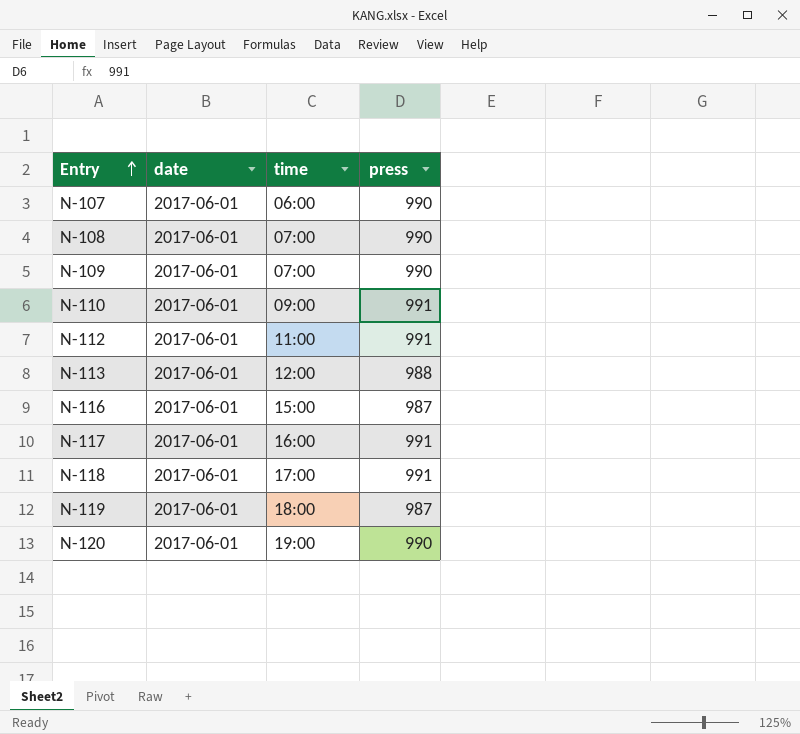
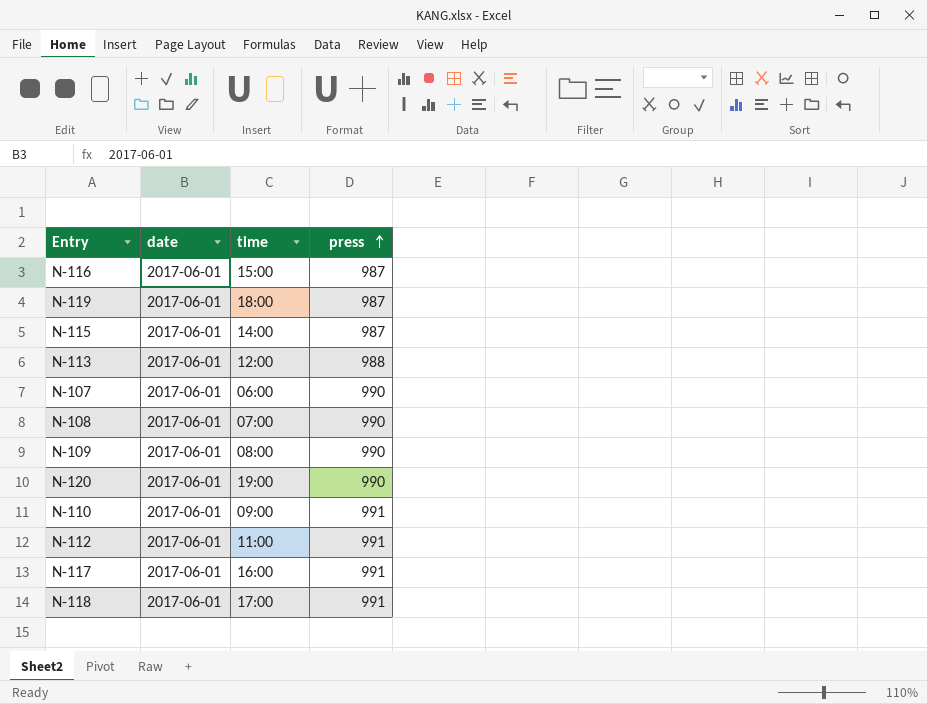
row order: Entry ascending -> press ascending
row N-115: none -> 2017-06-01 | 14:00 | 987
N-109 | time: 07:00 -> 08:00

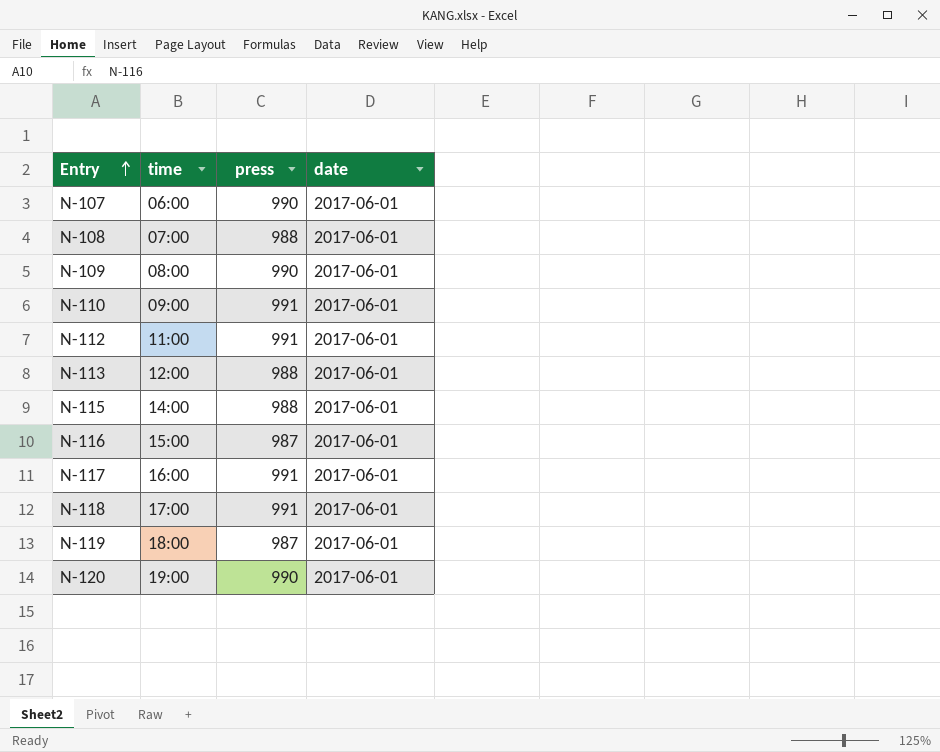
row order: press ascending -> Entry ascending
column date | position: 2 -> 4
N-108 | press: 990 -> 988
N-115 | press: 987 -> 988

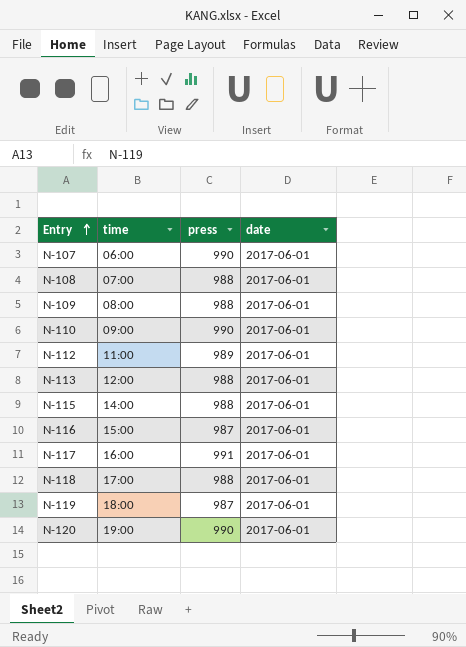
N-109 | press: 990 -> 988
N-110 | press: 991 -> 990
N-112 | press: 991 -> 989
N-118 | press: 991 -> 988

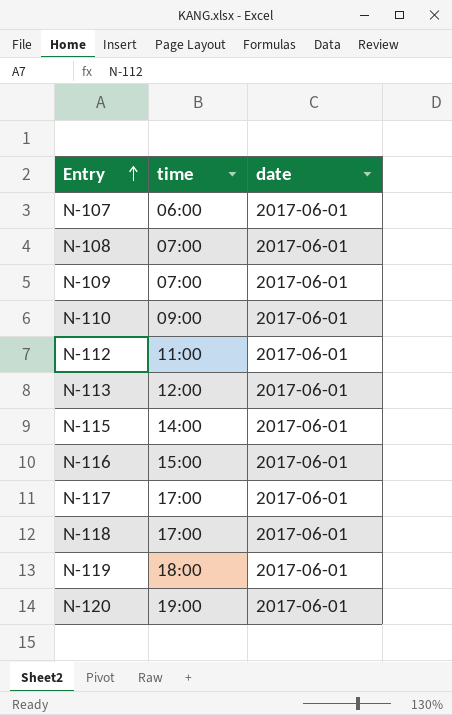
column press | position: 3 -> none
N-109 | time: 08:00 -> 07:00
N-117 | time: 16:00 -> 17:00

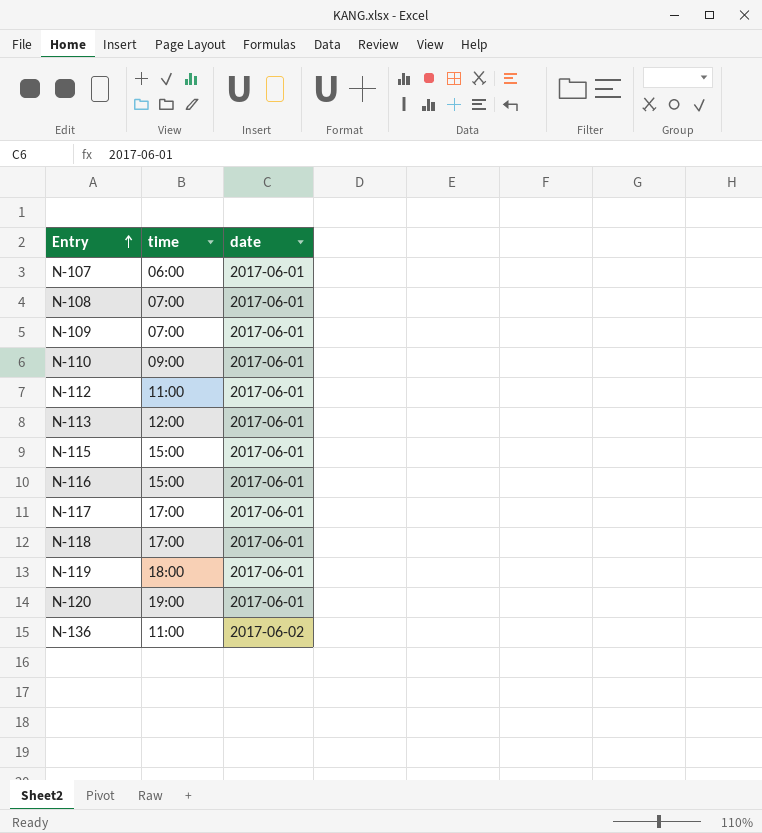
N-115 | time: 14:00 -> 15:00
row N-136: none -> 11:00 | 2017-06-02

